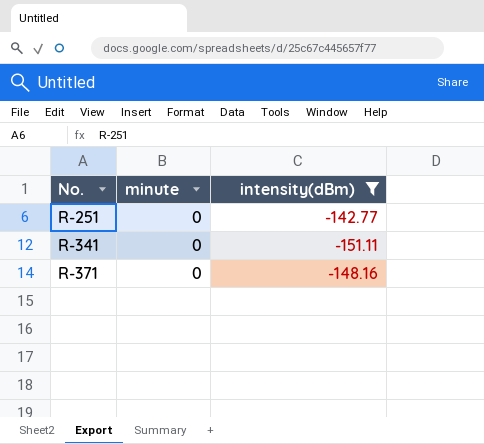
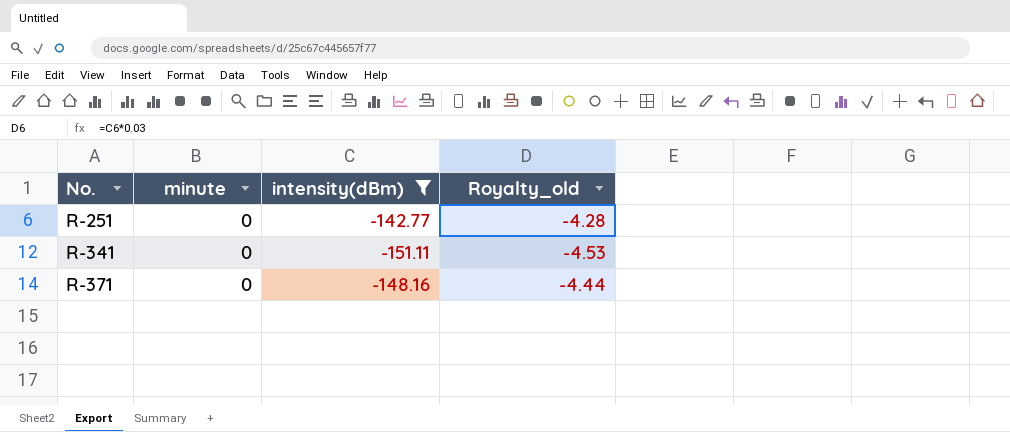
column Royalty_old | formula: none -> [intensity(dBm)] * 0.03

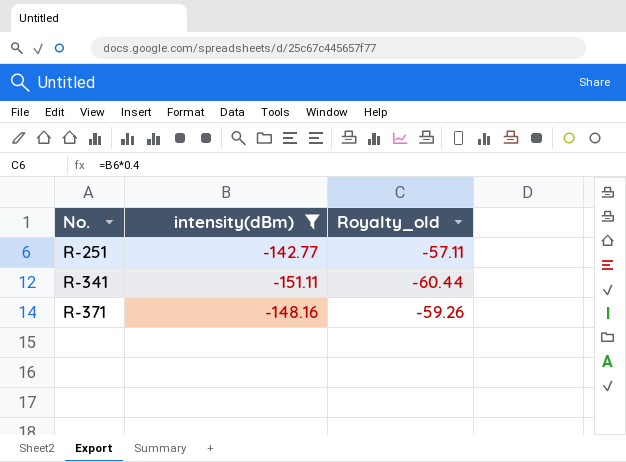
column minute | position: 2 -> none
column Royalty_old | formula: [intensity(dBm)] * 0.03 -> [intensity(dBm)] * 0.4

